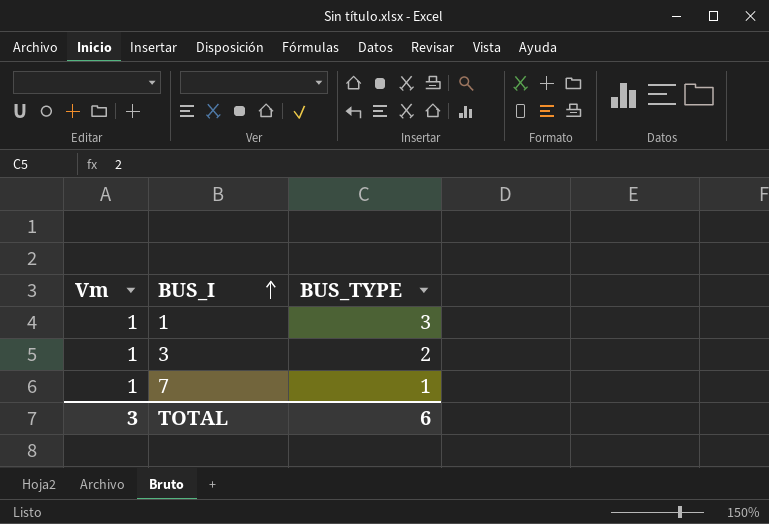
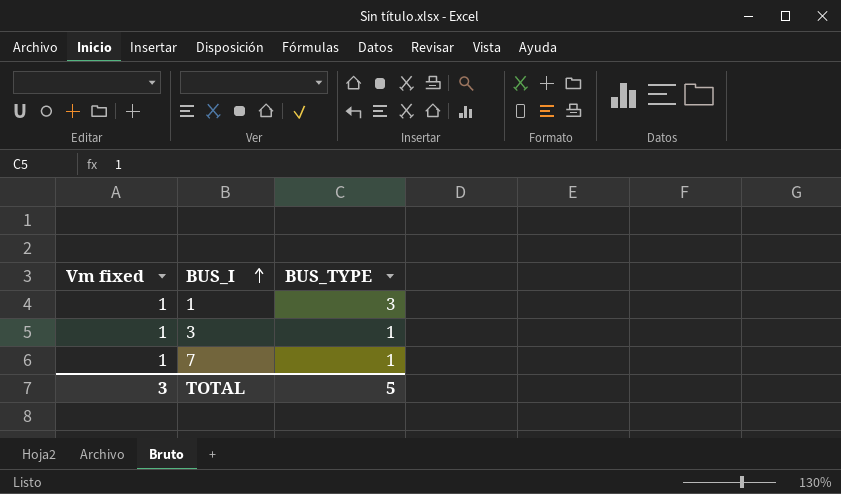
column name: Vm -> Vm fixed
3 | BUS_TYPE: 2 -> 1
TOTAL | BUS_TYPE: 6 -> 5

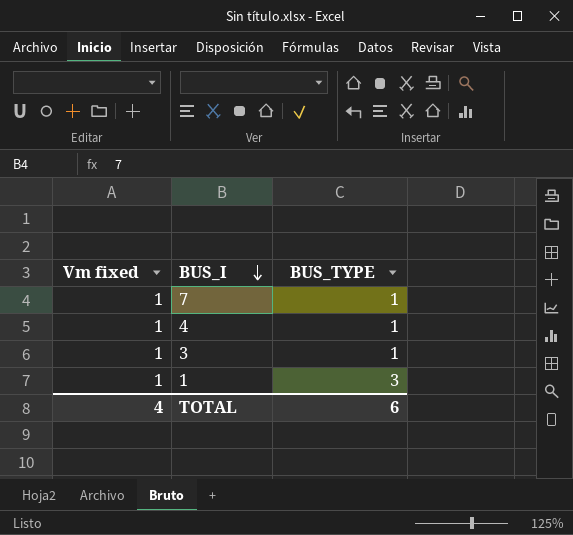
row order: BUS_I ascending -> BUS_I descending
row 4: none -> 1 | 1
TOTAL | Vm fixed: 3 -> 4
TOTAL | BUS_TYPE: 5 -> 6

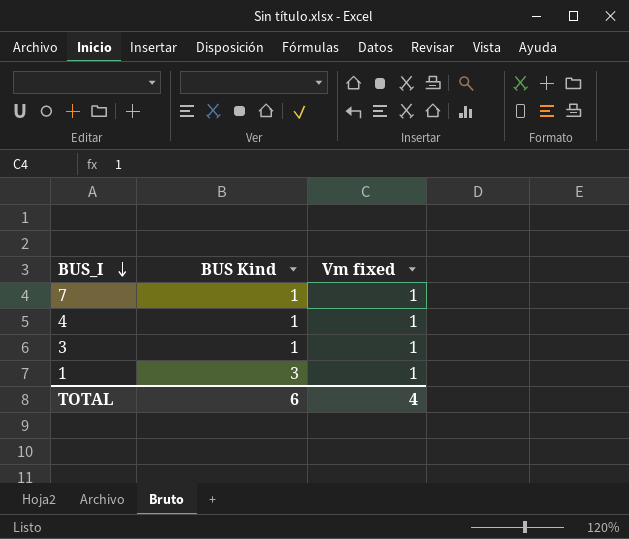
column name: BUS_TYPE -> BUS Kind
column Vm fixed | position: 1 -> 3

